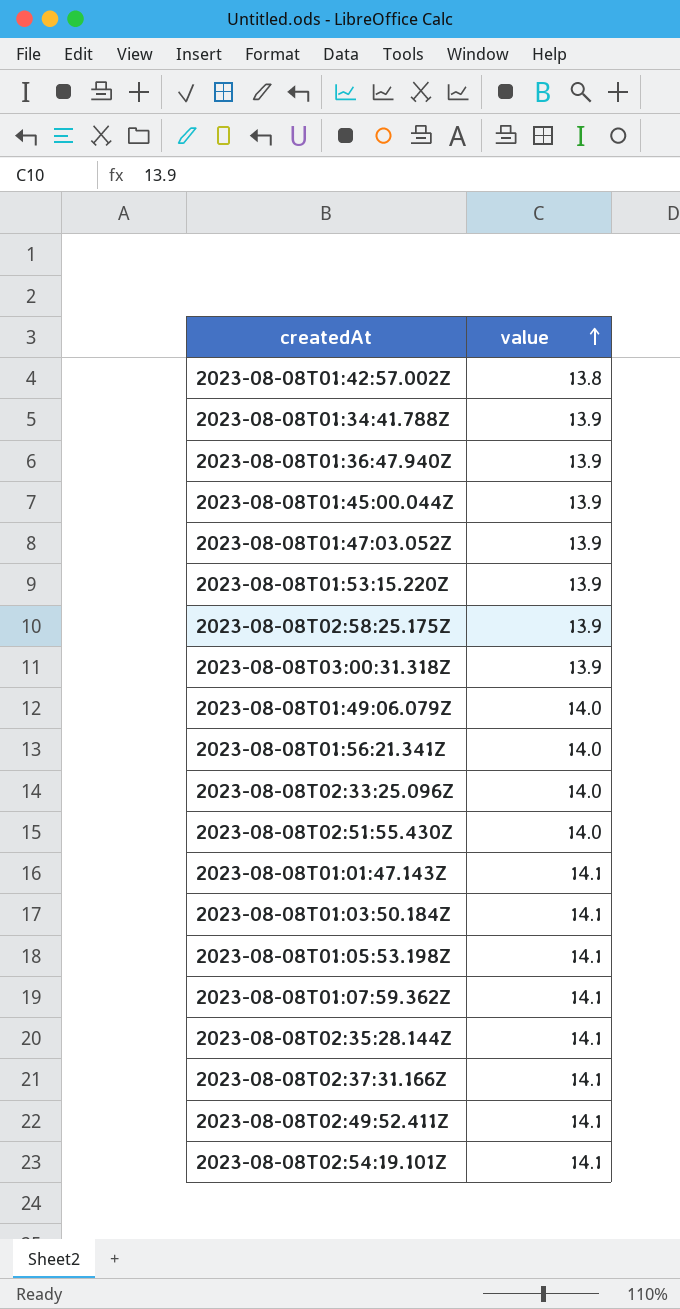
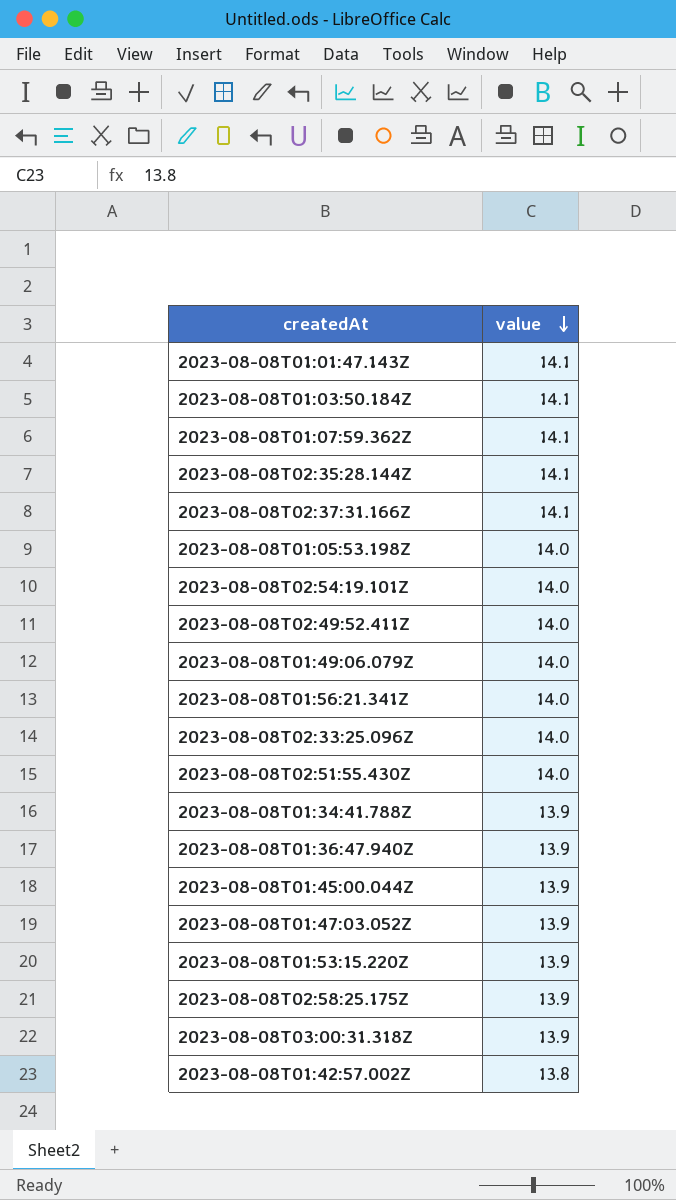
row order: value ascending -> value descending
2023-08-08T01:05:53.198Z | value: 14.1 -> 14.0
2023-08-08T02:54:19.101Z | value: 14.1 -> 14.0
2023-08-08T02:49:52.411Z | value: 14.1 -> 14.0

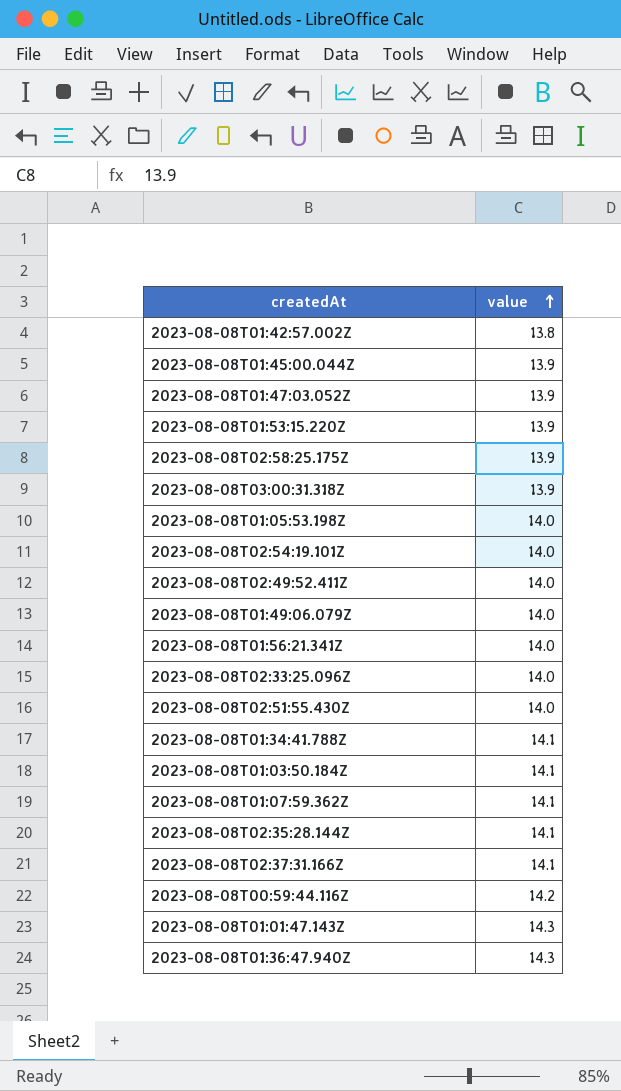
row order: value descending -> value ascending
2023-08-08T01:34:41.788Z | value: 13.9 -> 14.1
row 2023-08-08T00:59:44.116Z: none -> 14.2
2023-08-08T01:01:47.143Z | value: 14.1 -> 14.3
2023-08-08T01:36:47.940Z | value: 13.9 -> 14.3

